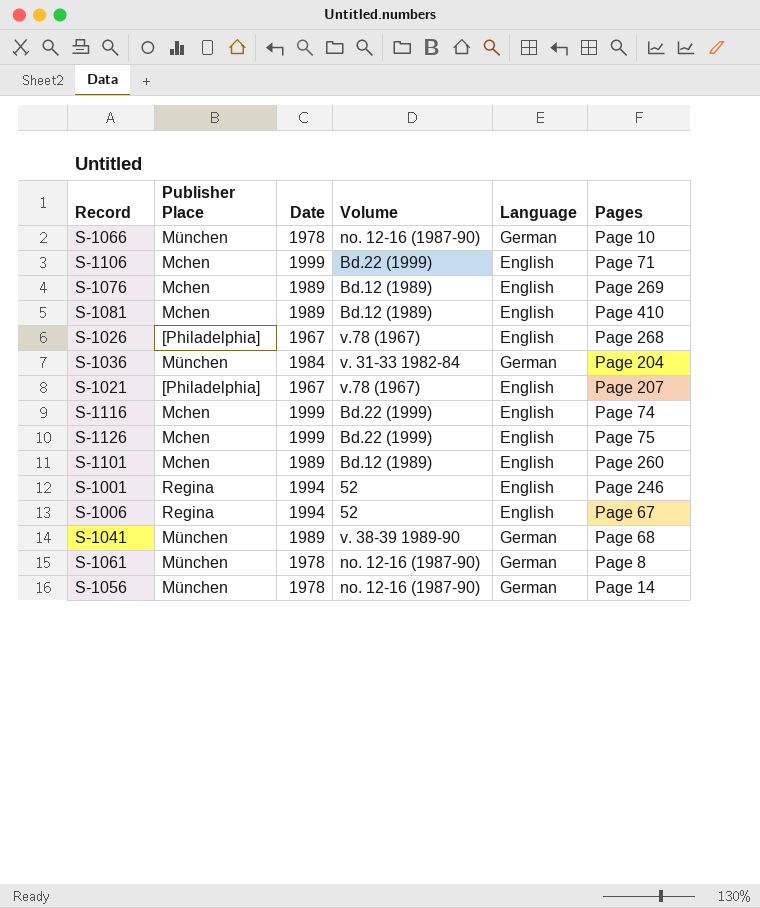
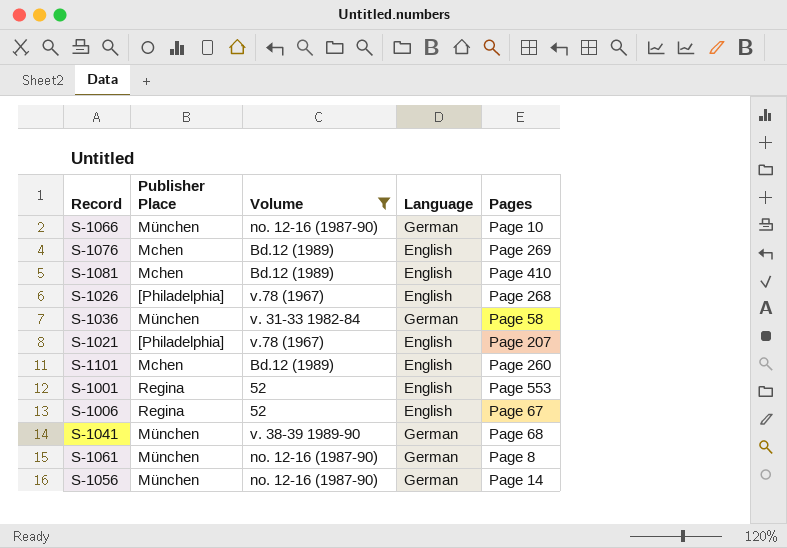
filter: none -> Volume != Bd.22 (1999)
column Date | position: 3 -> none
S-1036 | Pages: Page 204 -> Page 58
S-1001 | Pages: Page 246 -> Page 553

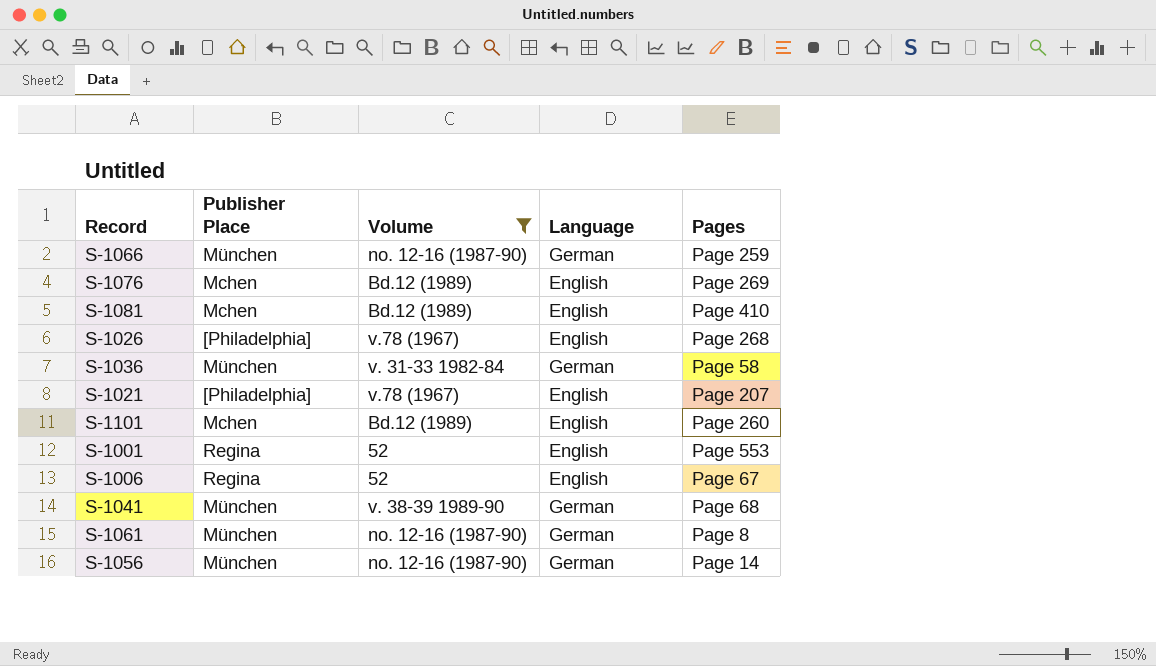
S-1066 | Pages: Page 10 -> Page 259

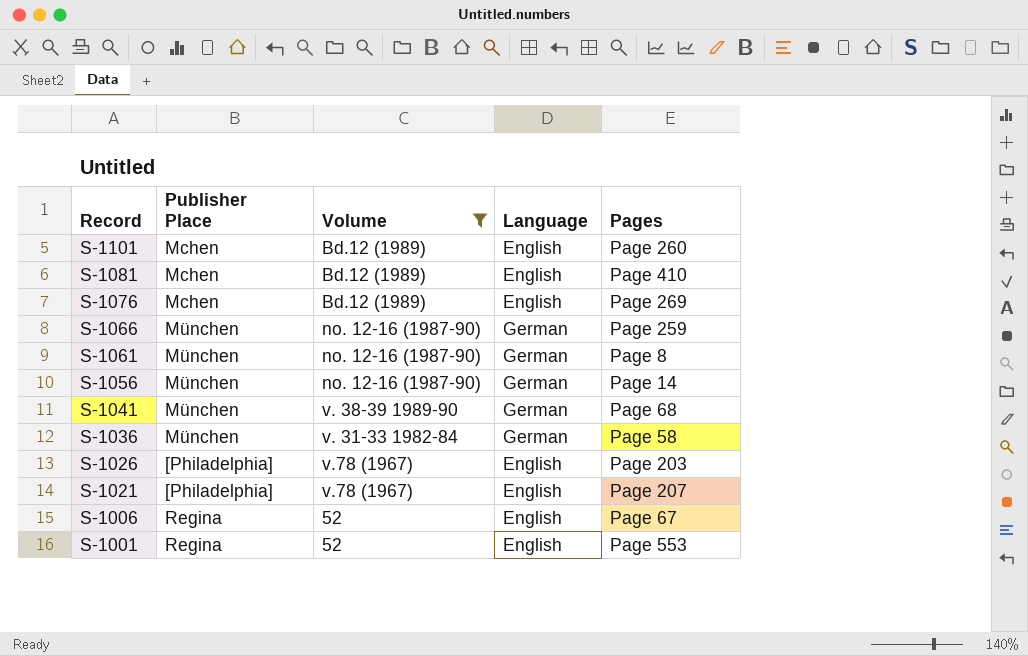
row order: none -> Record descending
S-1026 | Pages: Page 268 -> Page 203

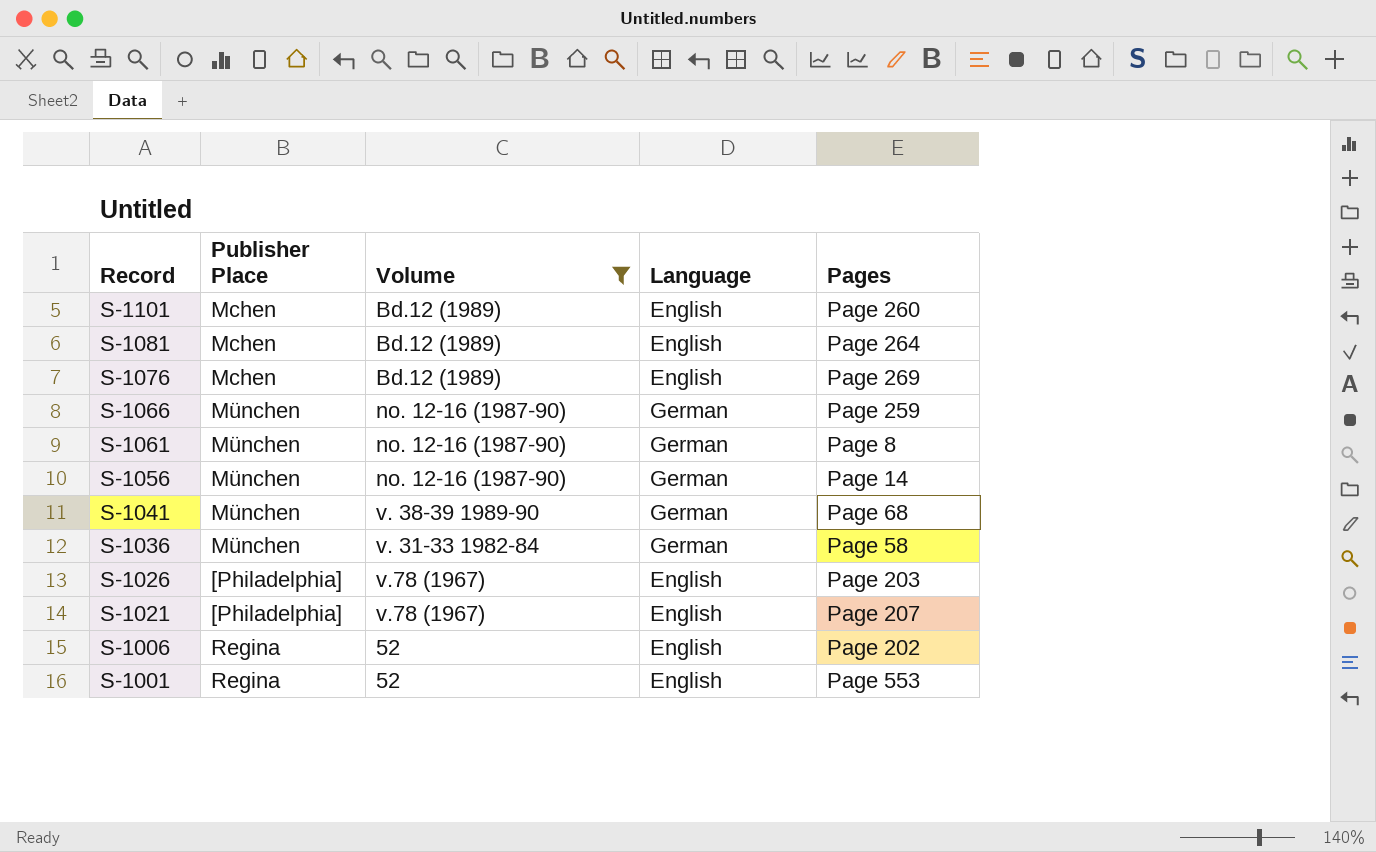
S-1081 | Pages: Page 410 -> Page 264
S-1006 | Pages: Page 67 -> Page 202

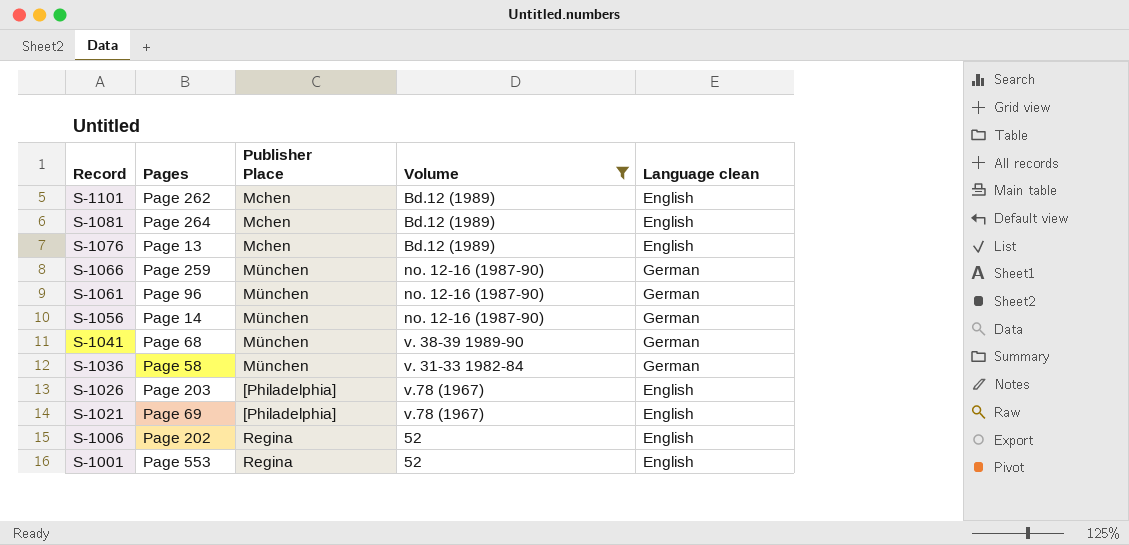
column Pages | position: 5 -> 2
column name: Language -> Language clean
S-1101 | Pages: Page 260 -> Page 262
S-1076 | Pages: Page 269 -> Page 13
S-1061 | Pages: Page 8 -> Page 96
S-1021 | Pages: Page 207 -> Page 69

